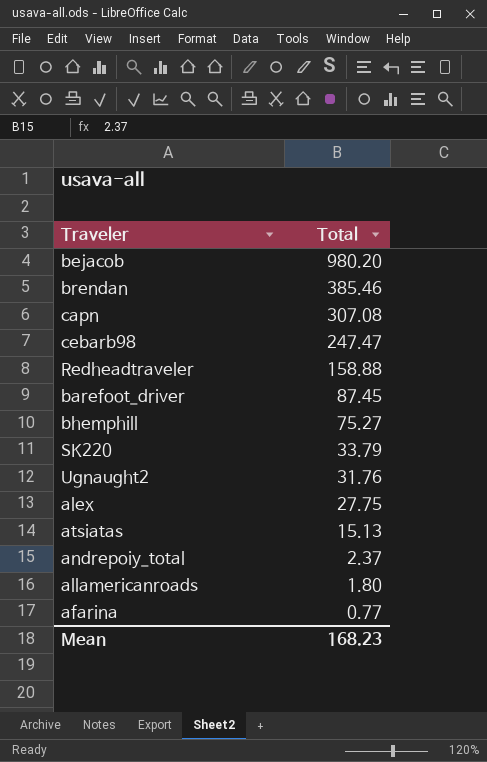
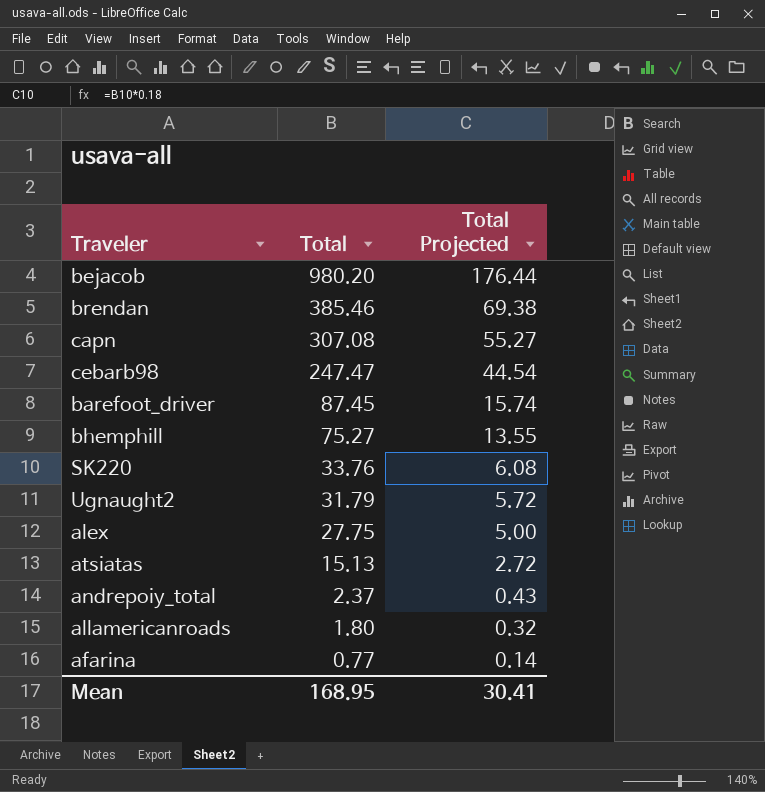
column Total Projected | formula: none -> [Total] * 0.18
row Redheadtraveler: 158.88 -> none
SK220 | Total: 33.79 -> 33.76
Ugnaught2 | Total: 31.76 -> 31.79
Mean | Total: 168.23 -> 168.95

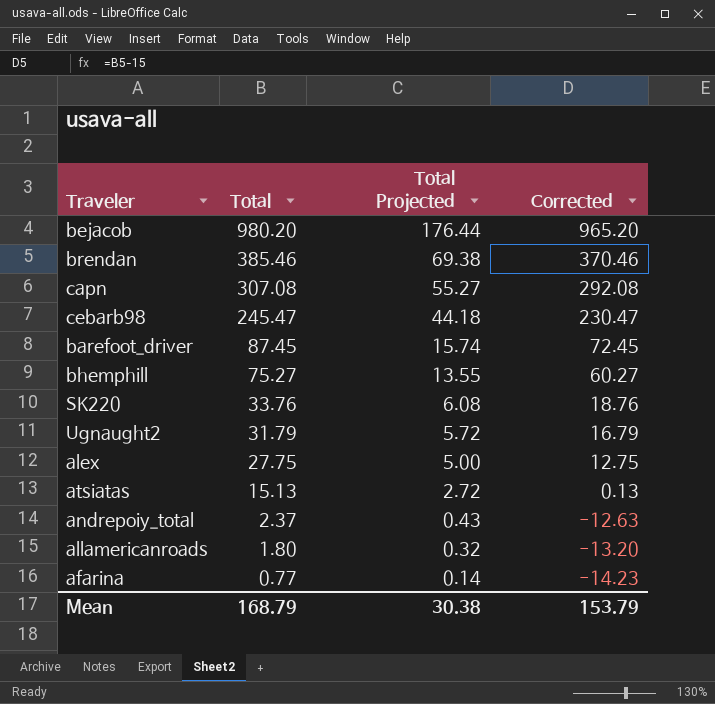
column Corrected | formula: none -> [Total] - 15
cebarb98 | Total: 247.47 -> 245.47
cebarb98 | Total Projected: 44.54 -> 44.18
Mean | Total: 168.95 -> 168.79
Mean | Total Projected: 30.41 -> 30.38

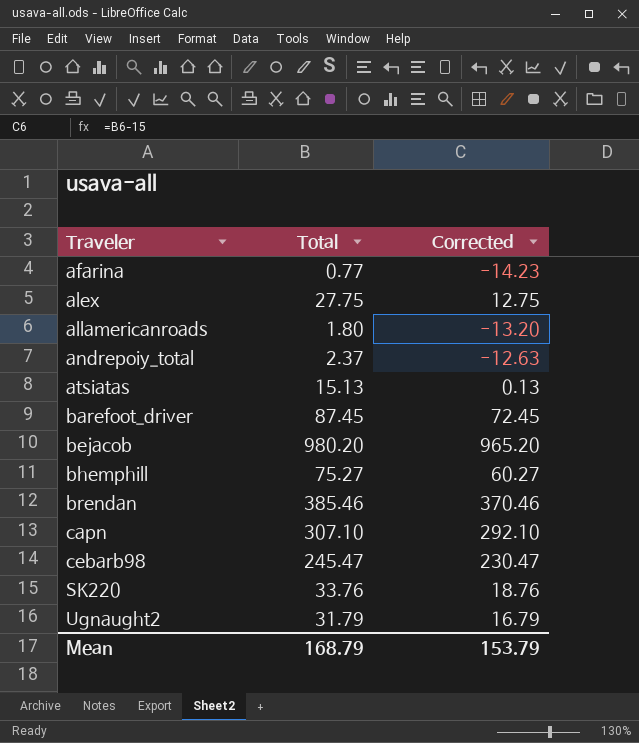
row order: Total descending -> Traveler ascending
column Total Projected | formula: [Total] * 0.18 -> none
capn | Total: 307.08 -> 307.10
capn | Corrected: 292.08 -> 292.10

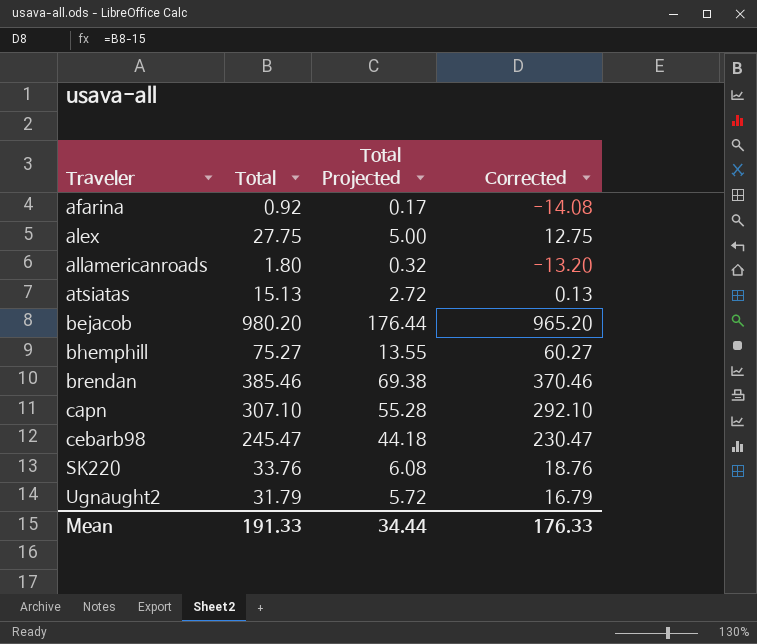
column Total Projected | formula: none -> [Total] * 0.18
row andrepoiy_total: 2.37 | -12.63 -> none
row barefoot_driver: 87.45 | 72.45 -> none
afarina | Total: 0.77 -> 0.92
afarina | Corrected: -14.23 -> -14.08
Mean | Total: 168.79 -> 191.33
Mean | Corrected: 153.79 -> 176.33

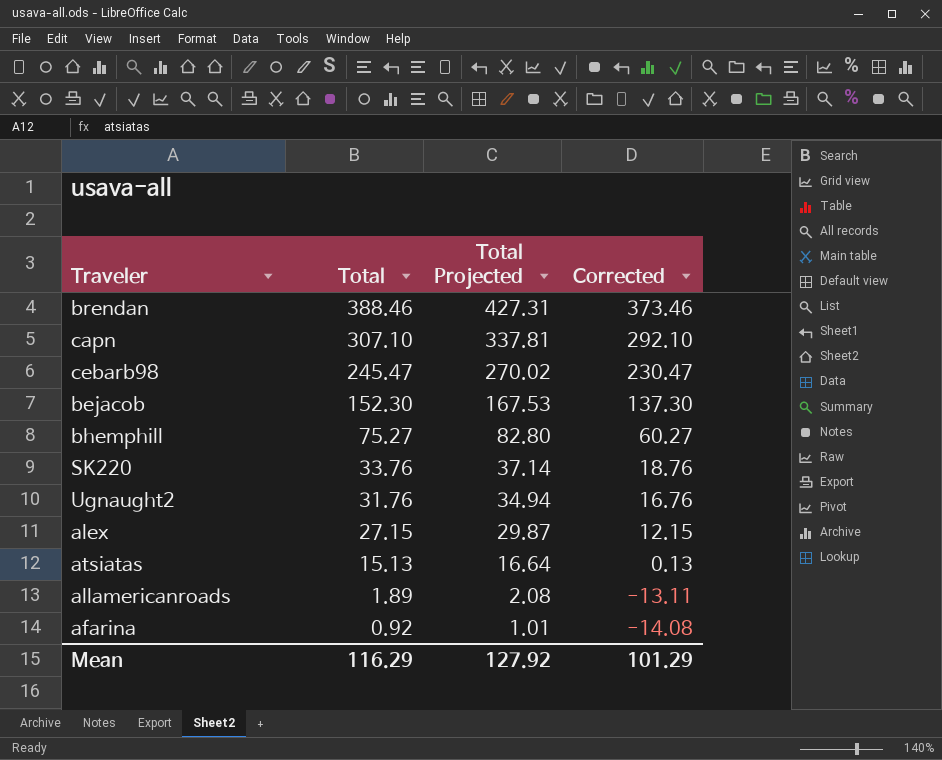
row order: Traveler ascending -> Total descending
column Total Projected | formula: [Total] * 0.18 -> [Total] * 1.1
brendan | Total: 385.46 -> 388.46
brendan | Corrected: 370.46 -> 373.46
bejacob | Total: 980.20 -> 152.30
bejacob | Corrected: 965.20 -> 137.30
Ugnaught2 | Total: 31.79 -> 31.76
Ugnaught2 | Corrected: 16.79 -> 16.76
alex | Total: 27.75 -> 27.15
alex | Corrected: 12.75 -> 12.15
allamericanroads | Total: 1.80 -> 1.89
allamericanroads | Corrected: -13.20 -> -13.11
Mean | Total: 191.33 -> 116.29
Mean | Total Projected: 34.44 -> 127.92
Mean | Corrected: 176.33 -> 101.29

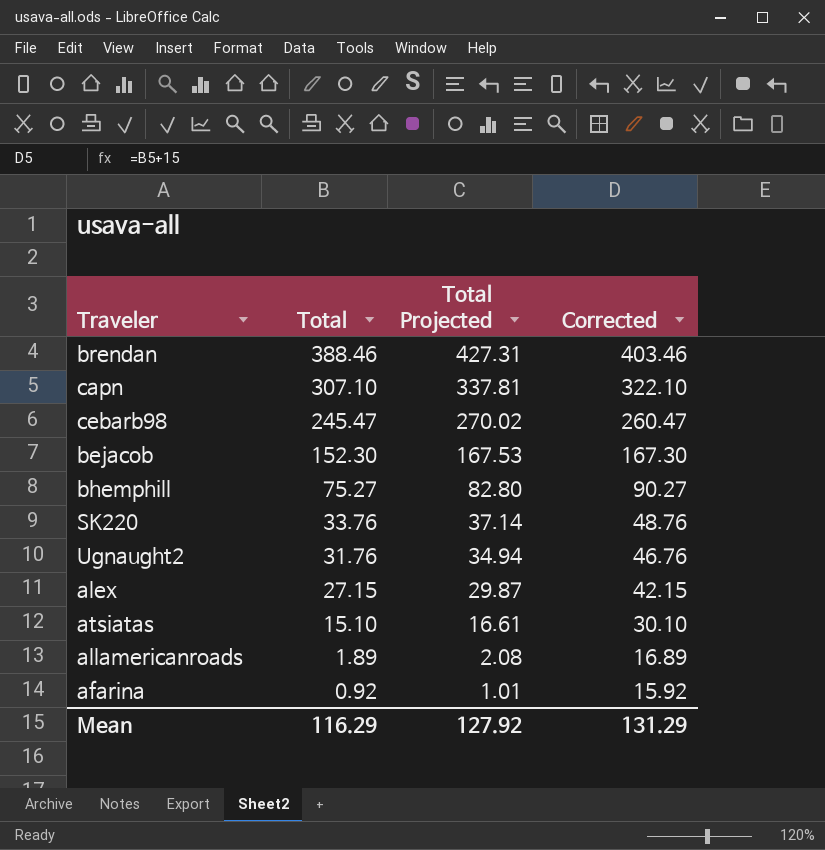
column Corrected | formula: [Total] - 15 -> [Total] + 15
atsiatas | Total: 15.13 -> 15.10
atsiatas | Total Projected: 16.64 -> 16.61
Mean | Corrected: 101.29 -> 131.29

